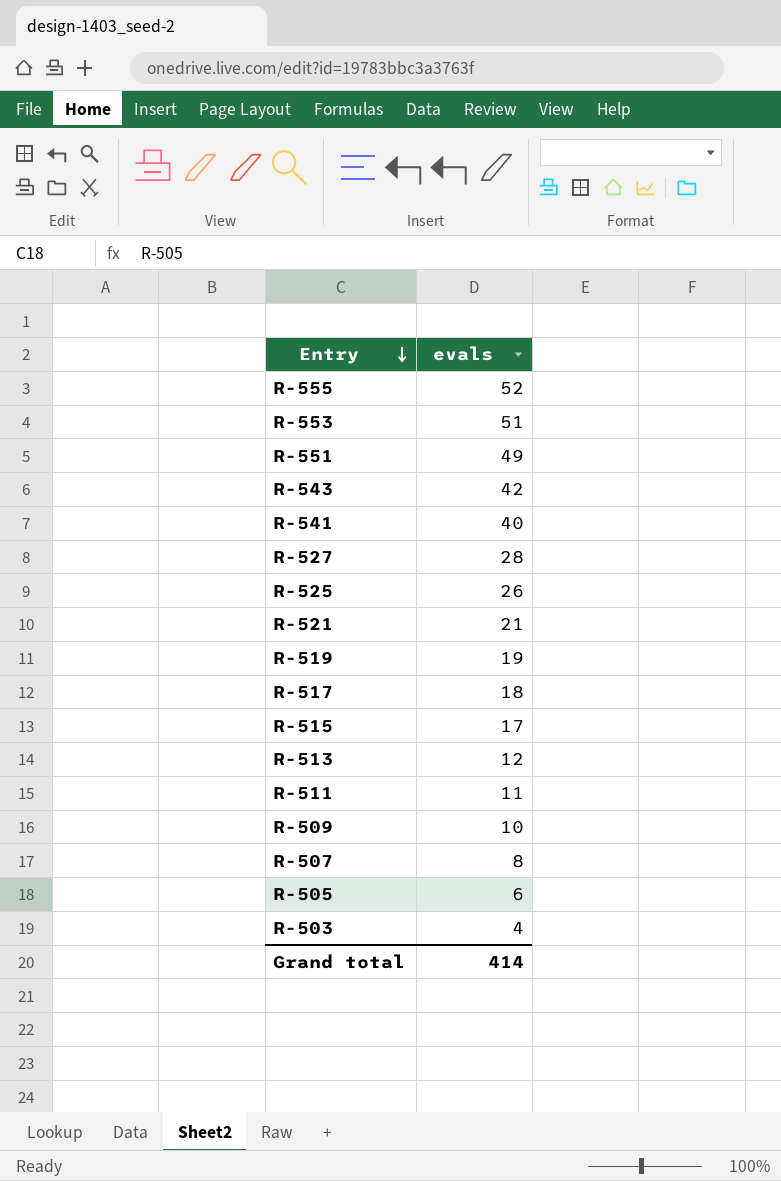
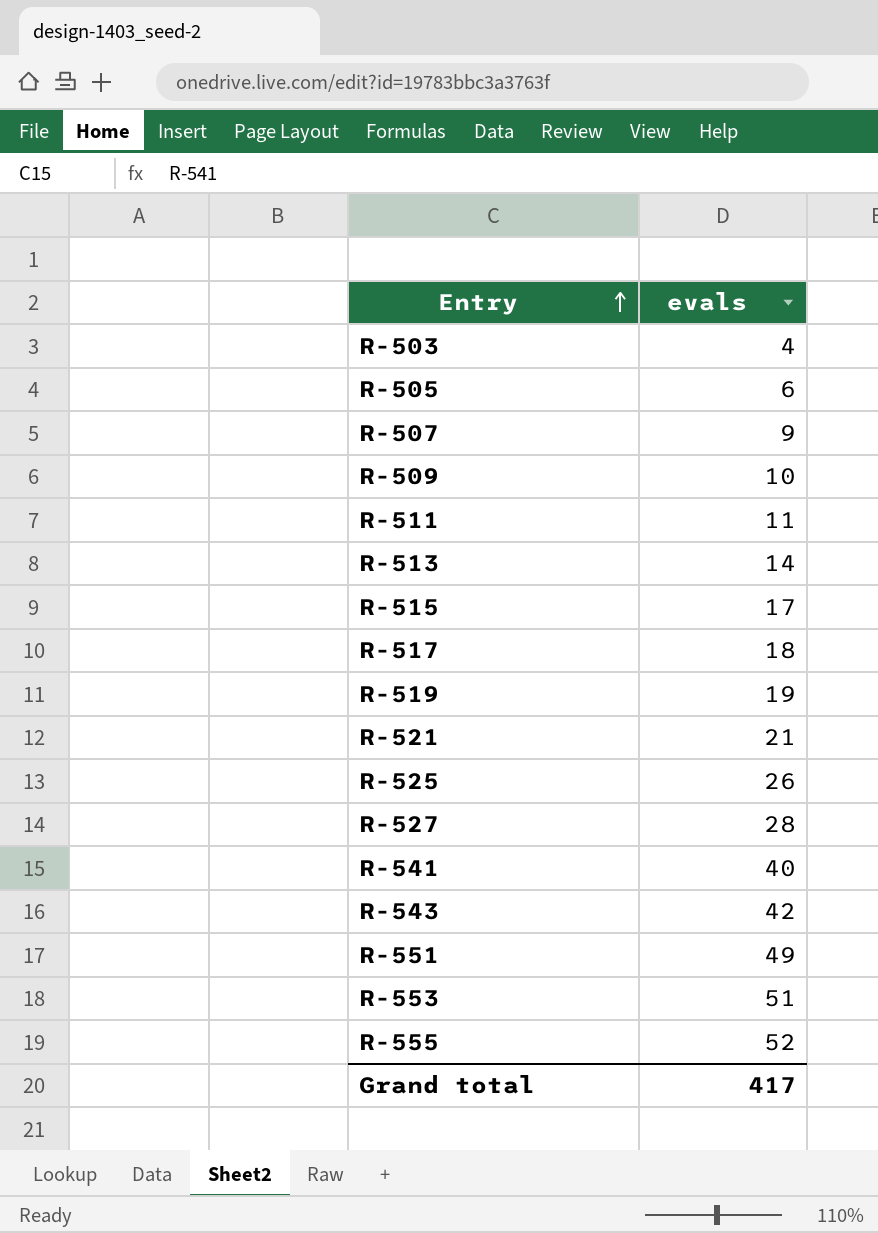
row order: Entry descending -> Entry ascending
R-507 | evals: 8 -> 9
R-513 | evals: 12 -> 14
Grand total | evals: 414 -> 417

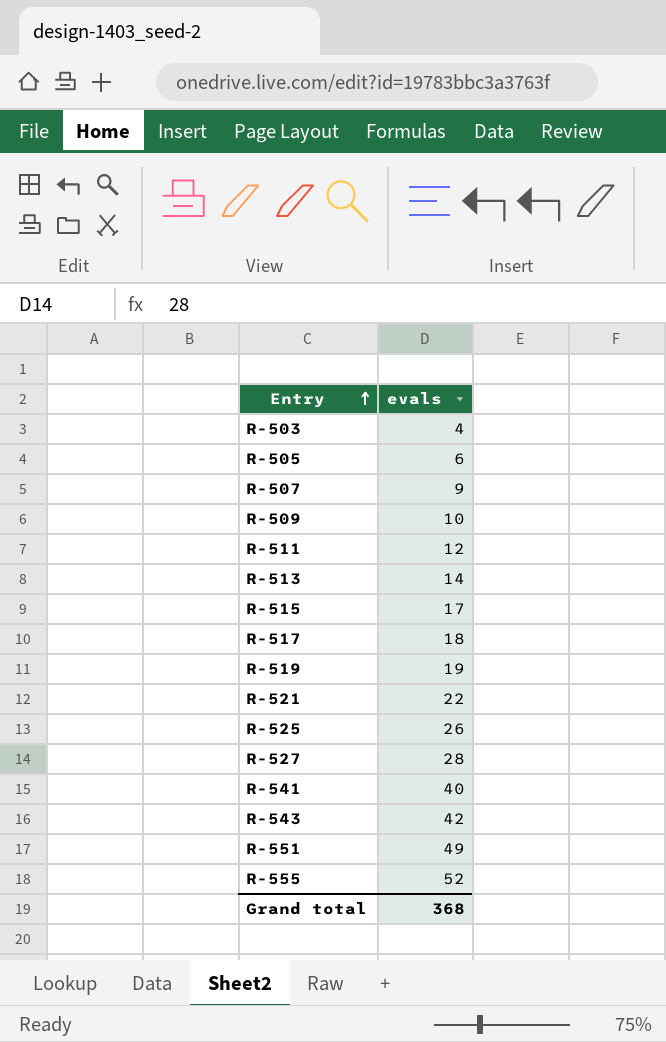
row R-553: 51 -> none
R-511 | evals: 11 -> 12
R-521 | evals: 21 -> 22
Grand total | evals: 417 -> 368

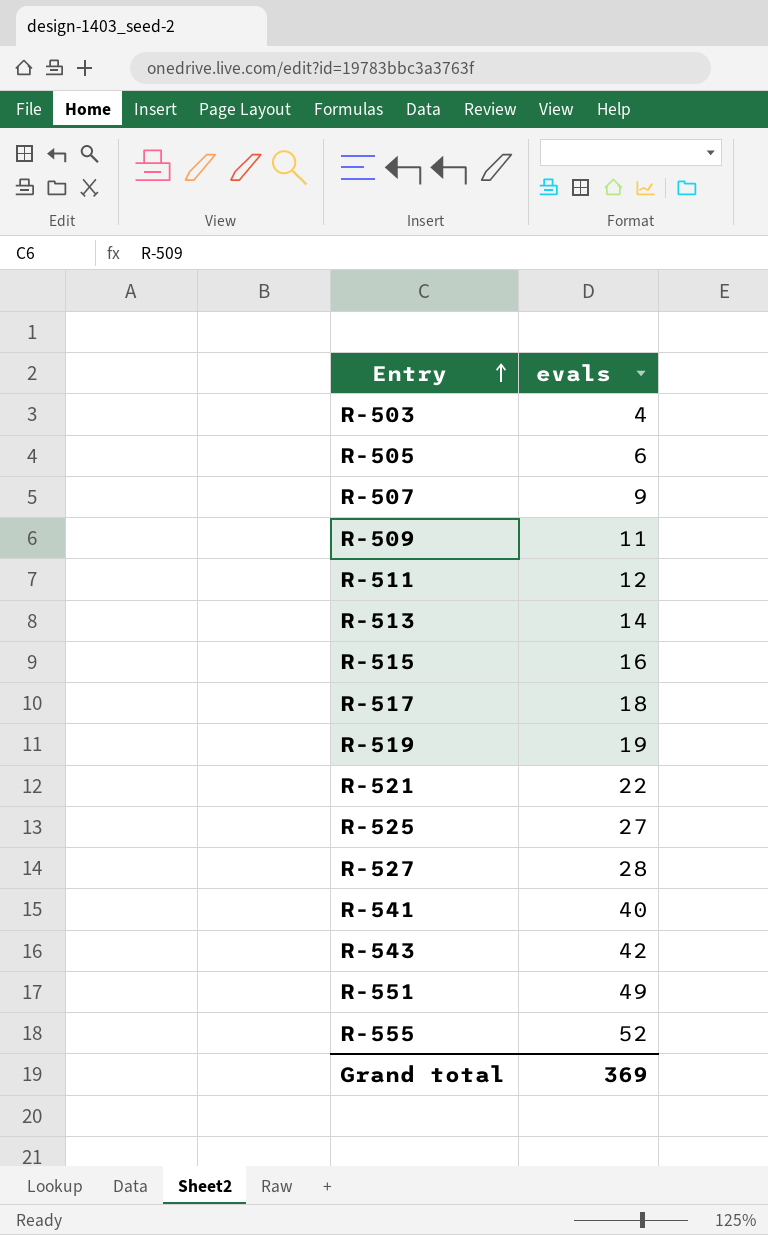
R-509 | evals: 10 -> 11
R-515 | evals: 17 -> 16
R-525 | evals: 26 -> 27
Grand total | evals: 368 -> 369

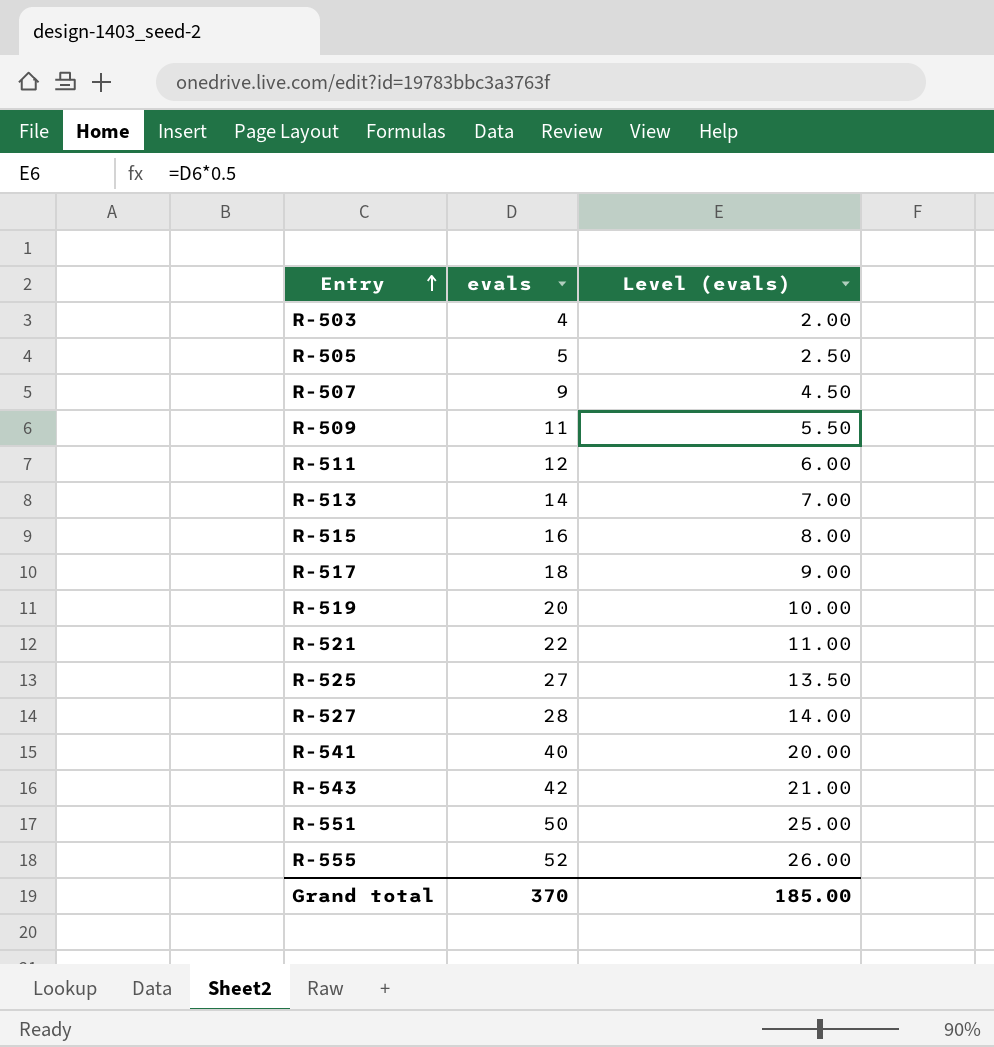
column Level (evals) | formula: none -> [evals] * 0.5
R-505 | evals: 6 -> 5
R-519 | evals: 19 -> 20
R-551 | evals: 49 -> 50
Grand total | evals: 369 -> 370

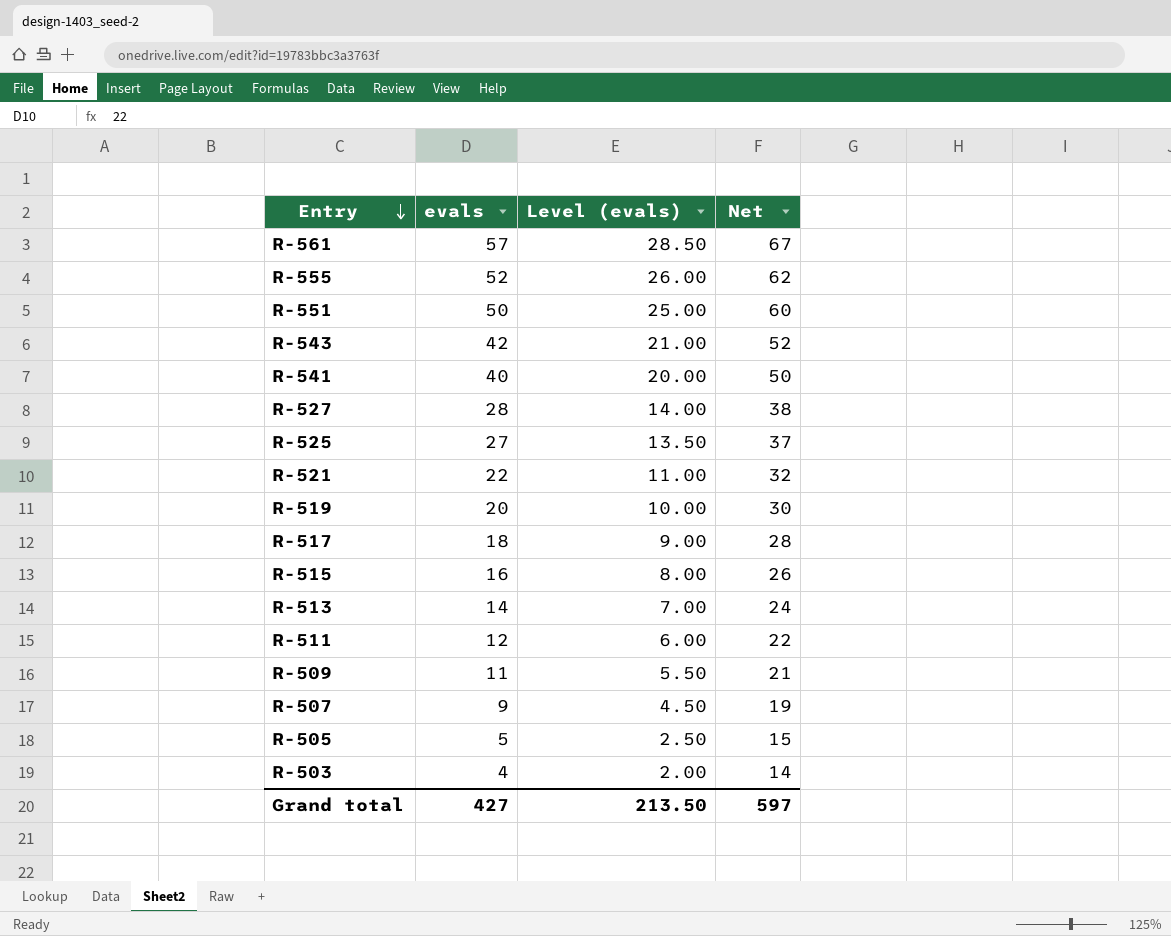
row order: Entry ascending -> Entry descending
column Net | formula: none -> [evals] + 10
row R-561: none -> 57 | 28.50 | 67
Grand total | evals: 370 -> 427
Grand total | Level (evals): 185.00 -> 213.50

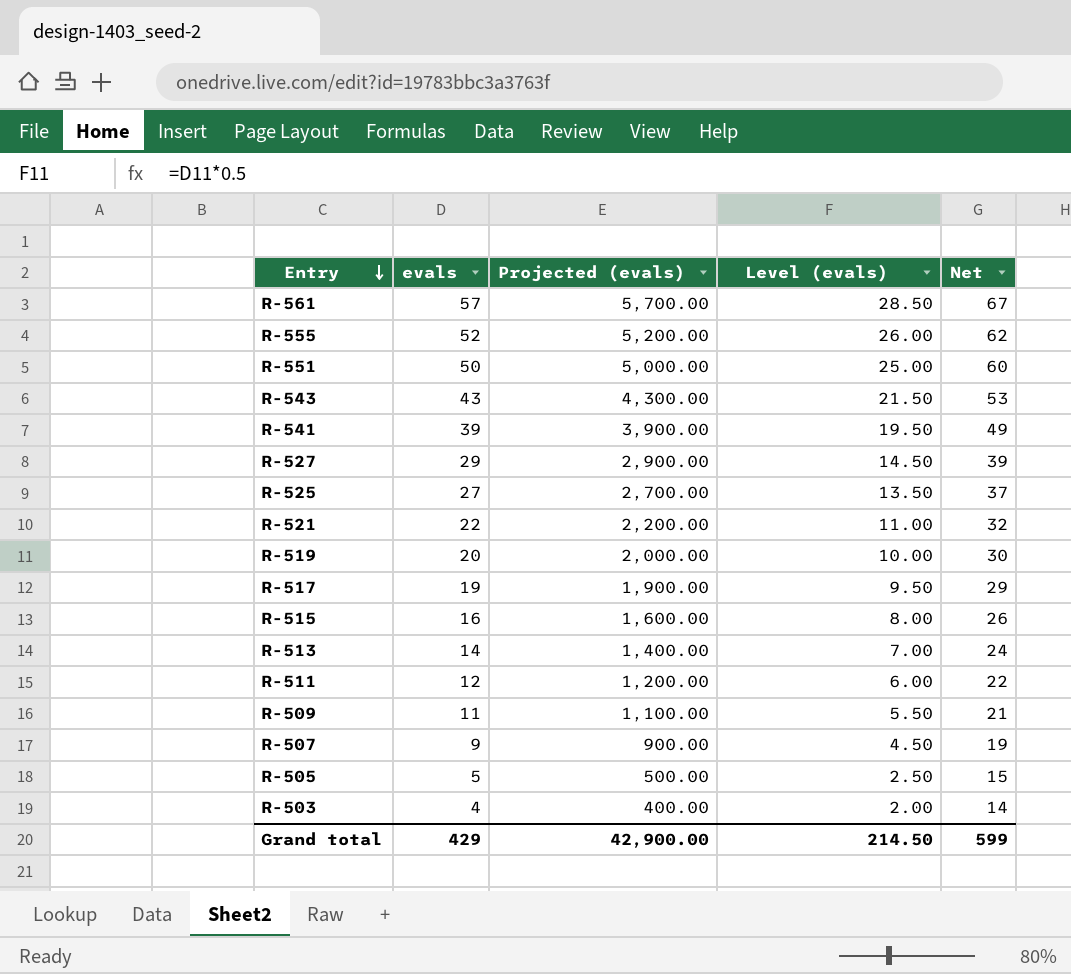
column Projected (evals) | formula: none -> [evals] * 100
R-543 | evals: 42 -> 43
R-543 | Level (evals): 21.00 -> 21.50
R-543 | Net: 52 -> 53
R-541 | evals: 40 -> 39
R-541 | Level (evals): 20.00 -> 19.50
R-541 | Net: 50 -> 49
R-527 | evals: 28 -> 29
R-527 | Level (evals): 14.00 -> 14.50
R-527 | Net: 38 -> 39
R-517 | evals: 18 -> 19
R-517 | Level (evals): 9.00 -> 9.50
R-517 | Net: 28 -> 29
Grand total | evals: 427 -> 429
Grand total | Level (evals): 213.50 -> 214.50
Grand total | Net: 597 -> 599

